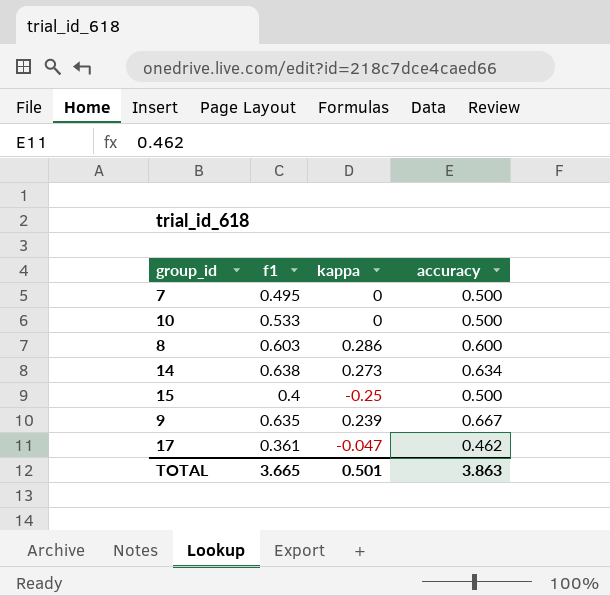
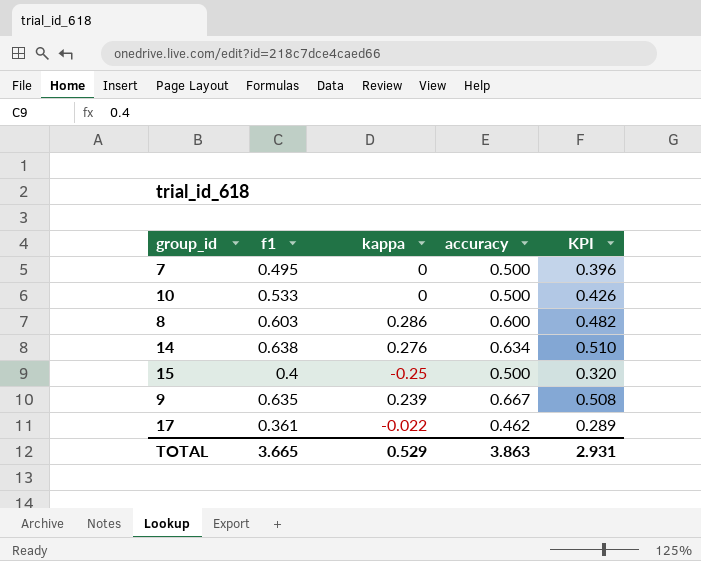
column KPI | formula: none -> [f1] * 0.8
14 | kappa: 0.273 -> 0.276
17 | kappa: -0.047 -> -0.022
TOTAL | kappa: 0.501 -> 0.529

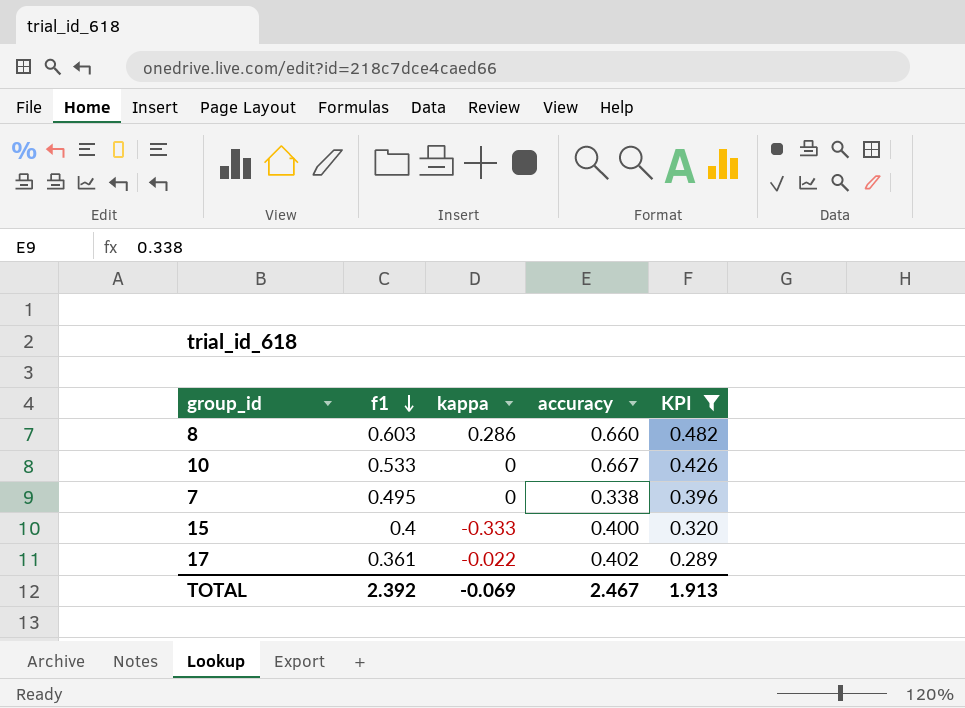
filter: none -> KPI <= 0.482
row order: none -> f1 descending
8 | accuracy: 0.600 -> 0.660
10 | accuracy: 0.500 -> 0.667
7 | accuracy: 0.500 -> 0.338
15 | kappa: -0.25 -> -0.333
15 | accuracy: 0.500 -> 0.400
17 | accuracy: 0.462 -> 0.402
TOTAL | f1: 3.665 -> 2.392
TOTAL | kappa: 0.529 -> -0.069
TOTAL | accuracy: 3.863 -> 2.467
TOTAL | KPI: 2.931 -> 1.913

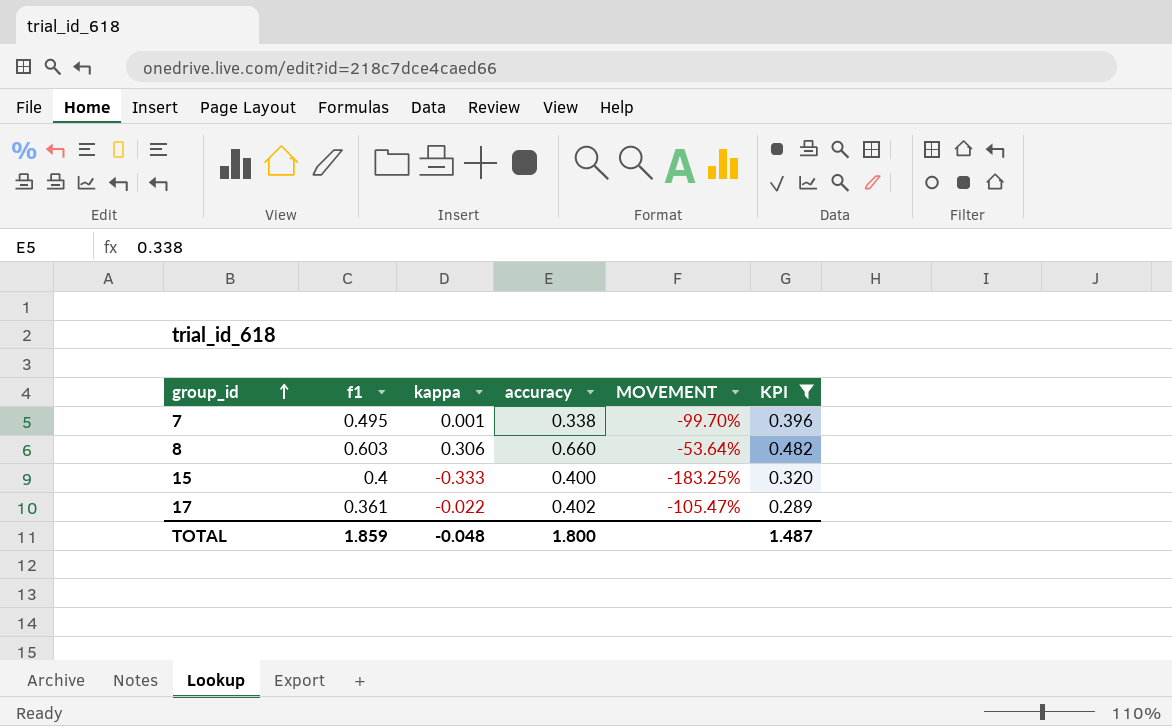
row order: f1 descending -> group_id ascending
column MOVEMENT | formula: none -> ([kappa] - [accuracy]) / [accuracy]
row 10: 0.533 | 0 | 0.667 | 0.426 -> none
7 | kappa: 0 -> 0.001
8 | kappa: 0.286 -> 0.306
TOTAL | f1: 2.392 -> 1.859
TOTAL | kappa: -0.069 -> -0.048
TOTAL | accuracy: 2.467 -> 1.800
TOTAL | KPI: 1.913 -> 1.487

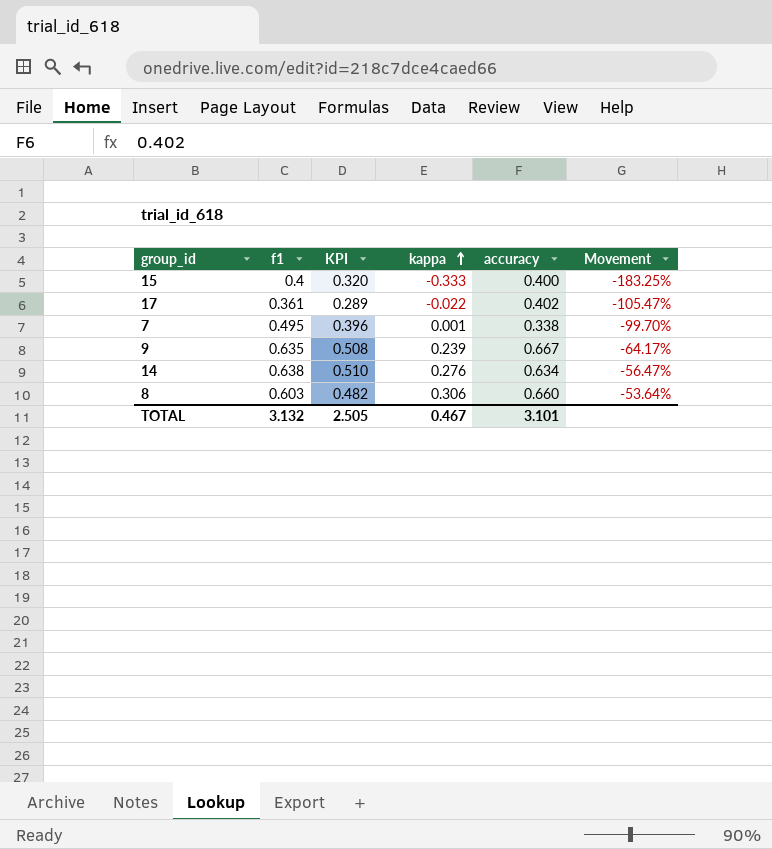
filter: KPI <= 0.482 -> none
row order: group_id ascending -> kappa ascending
column KPI | position: 6 -> 3
column name: MOVEMENT -> Movement
TOTAL | f1: 1.859 -> 3.132
TOTAL | KPI: 1.487 -> 2.505
TOTAL | kappa: -0.048 -> 0.467
TOTAL | accuracy: 1.800 -> 3.101

